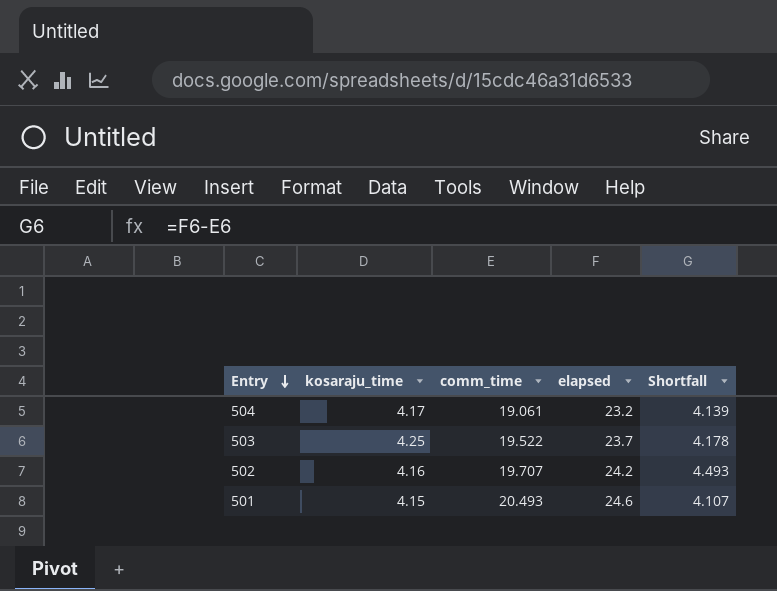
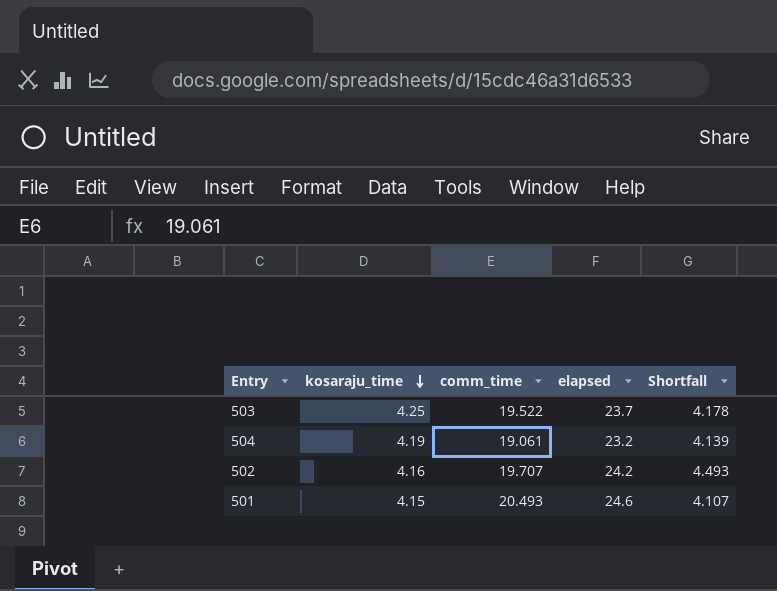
row order: Entry descending -> kosaraju_time descending
504 | kosaraju_time: 4.17 -> 4.19

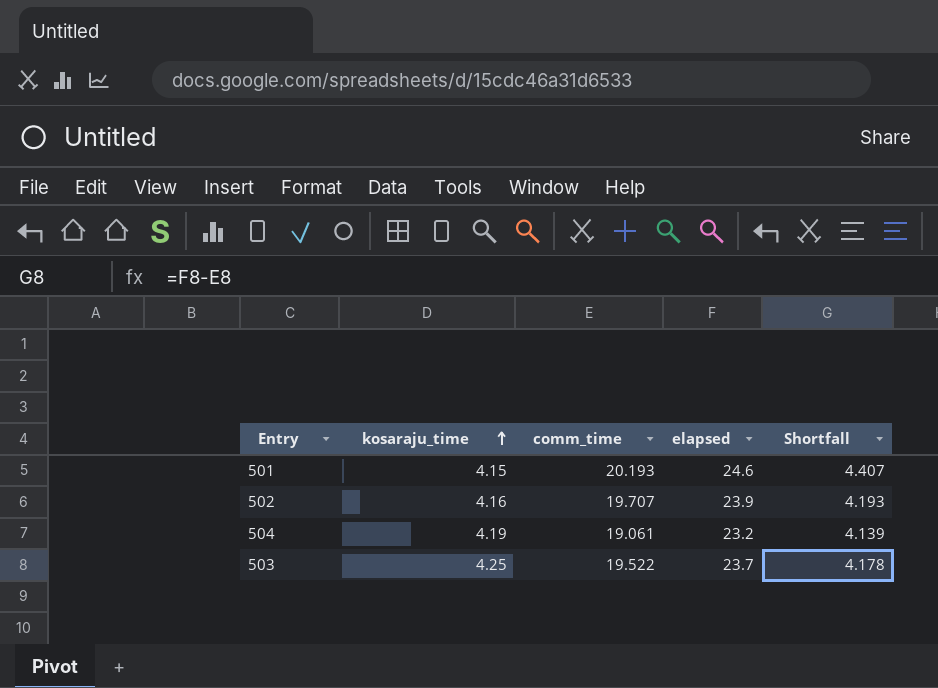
row order: kosaraju_time descending -> kosaraju_time ascending
501 | comm_time: 20.493 -> 20.193
501 | Shortfall: 4.107 -> 4.407
502 | elapsed: 24.2 -> 23.9
502 | Shortfall: 4.493 -> 4.193

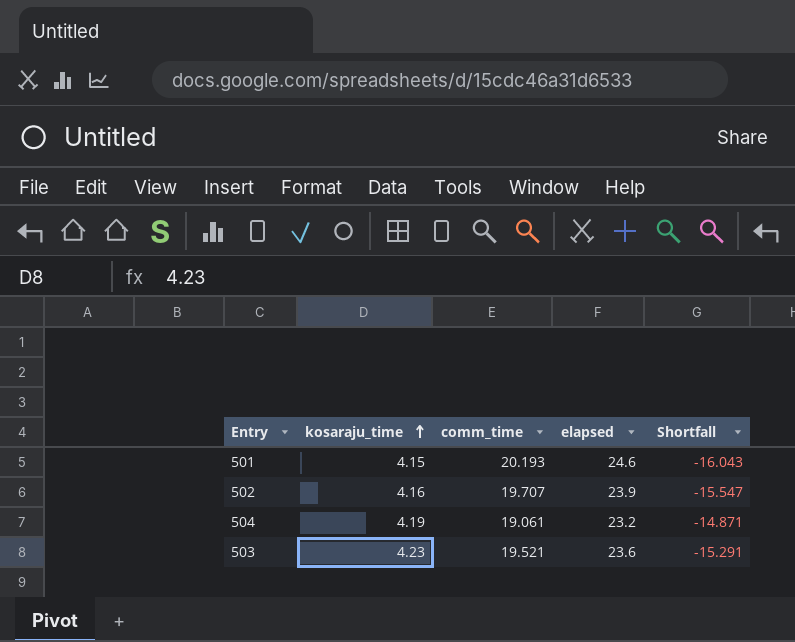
column Shortfall | formula: [elapsed] - [comm_time] -> [kosaraju_time] - [comm_time]
503 | kosaraju_time: 4.25 -> 4.23
503 | comm_time: 19.522 -> 19.521
503 | elapsed: 23.7 -> 23.6

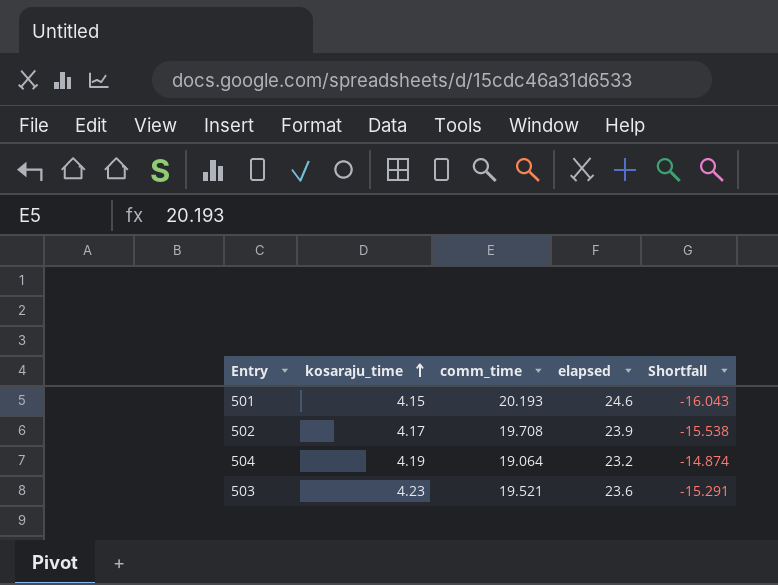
502 | kosaraju_time: 4.16 -> 4.17
502 | comm_time: 19.707 -> 19.708
502 | Shortfall: -15.547 -> -15.538
504 | comm_time: 19.061 -> 19.064
504 | Shortfall: -14.871 -> -14.874

